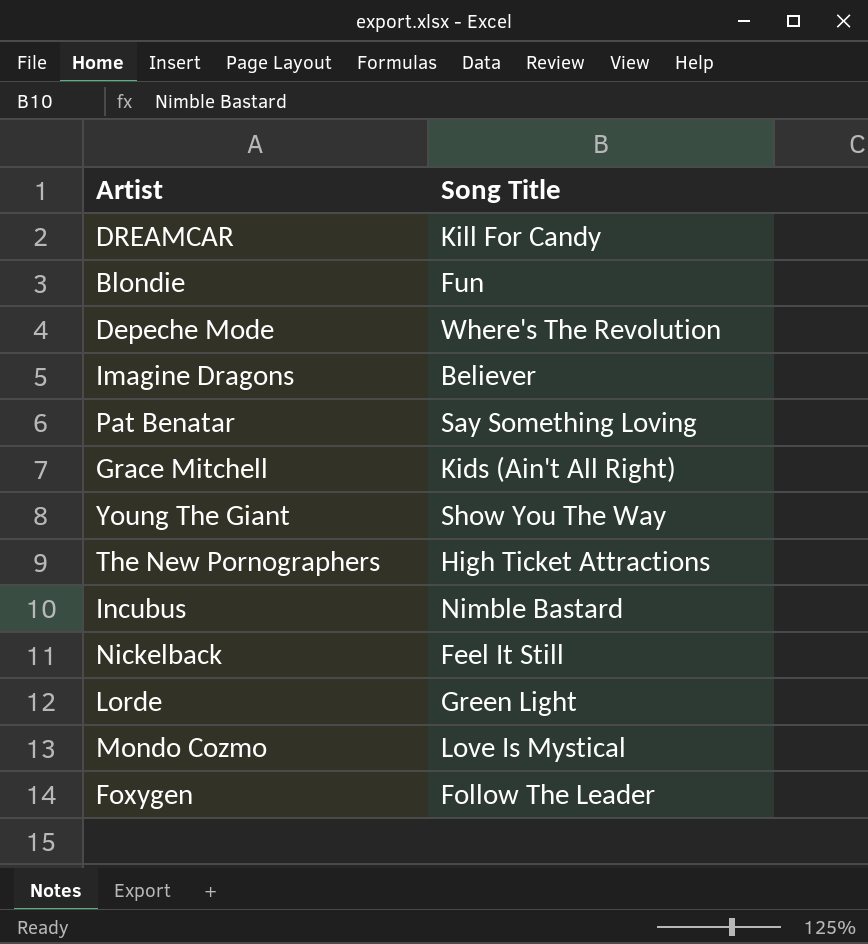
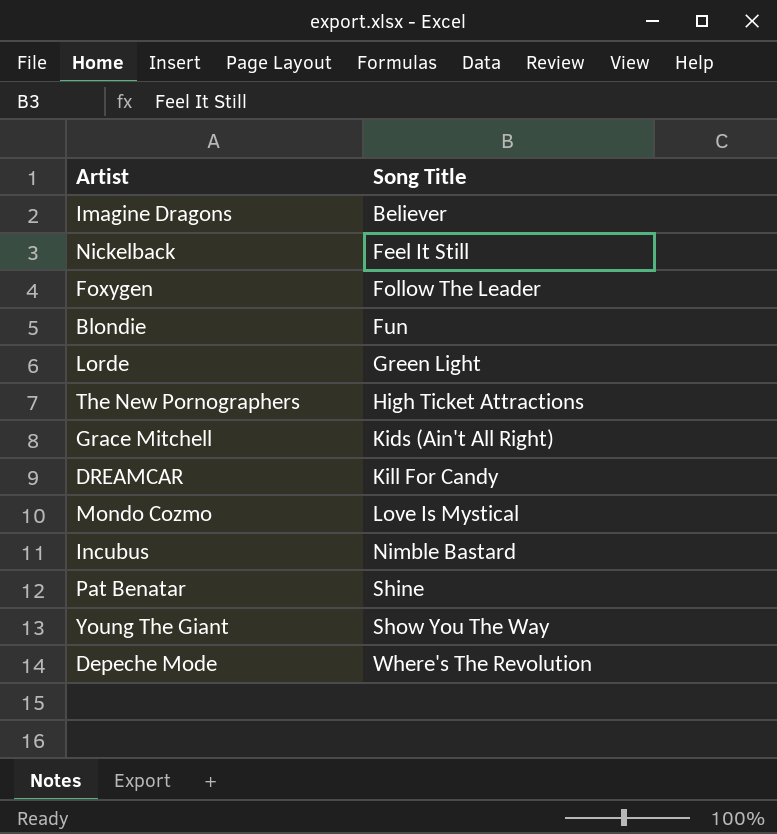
row order: none -> Song Title ascending
Pat Benatar | Song Title: Say Something Loving -> Shine

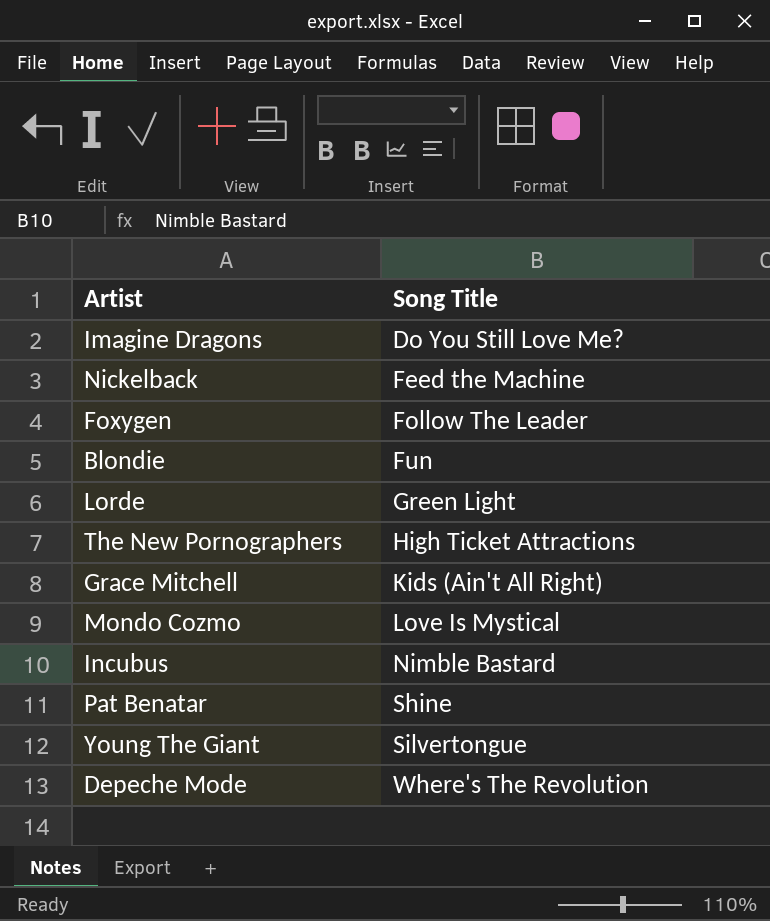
row DREAMCAR: Kill For Candy -> none
Imagine Dragons | Song Title: Believer -> Do You Still Love Me?
Nickelback | Song Title: Feel It Still -> Feed the Machine
Young The Giant | Song Title: Show You The Way -> Silvertongue

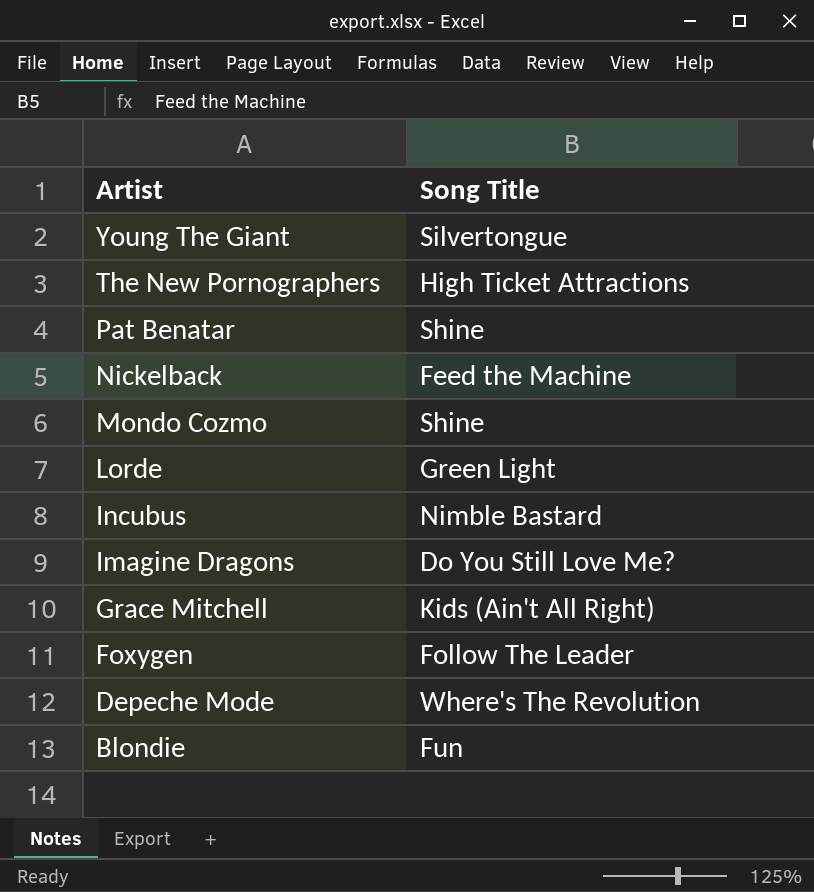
row order: Song Title ascending -> Artist descending
Mondo Cozmo | Song Title: Love Is Mystical -> Shine

